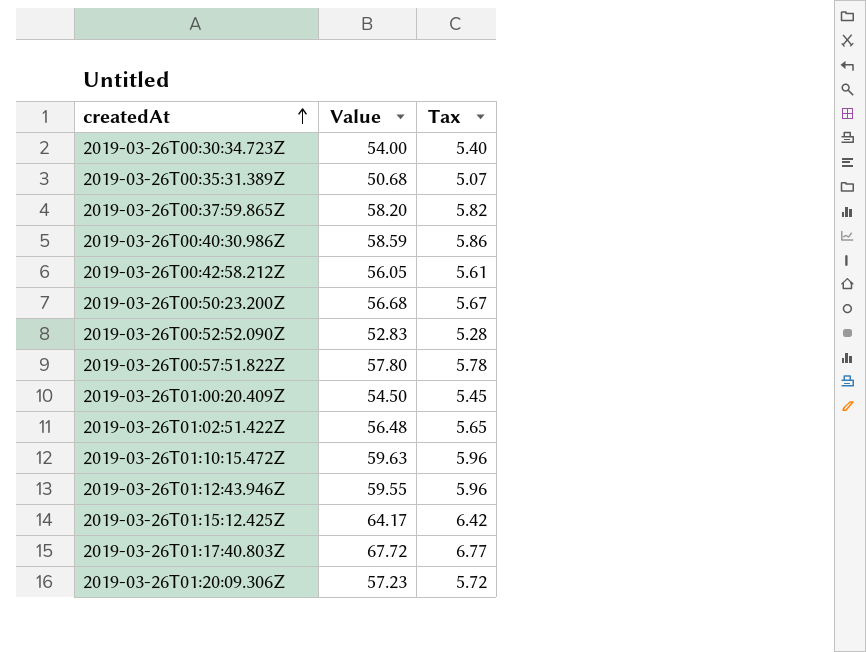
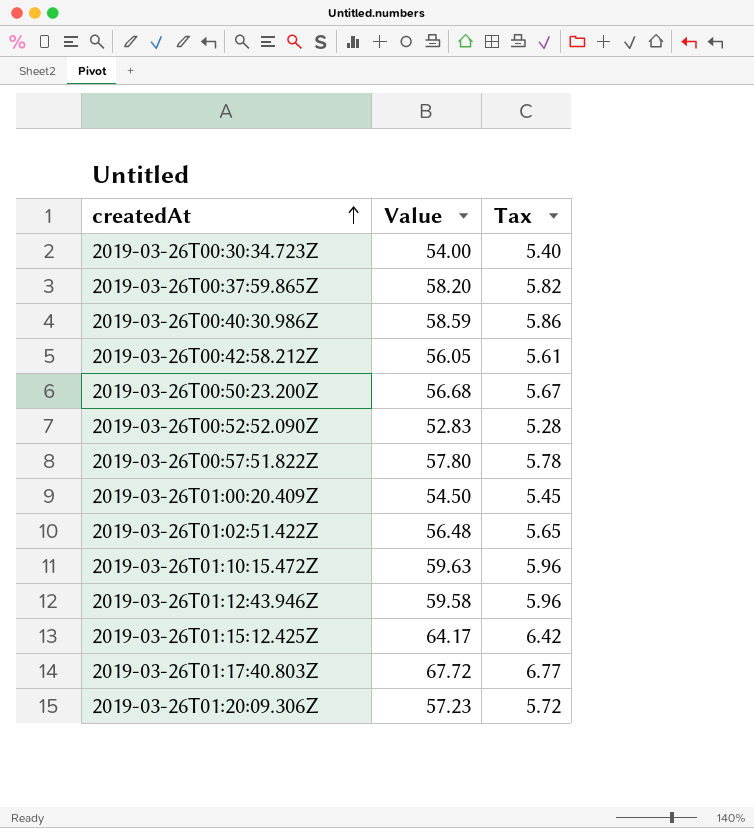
row 2019-03-26T00:35:31.389Z: 50.68 | 5.07 -> none
2019-03-26T01:12:43.946Z | Value: 59.55 -> 59.58

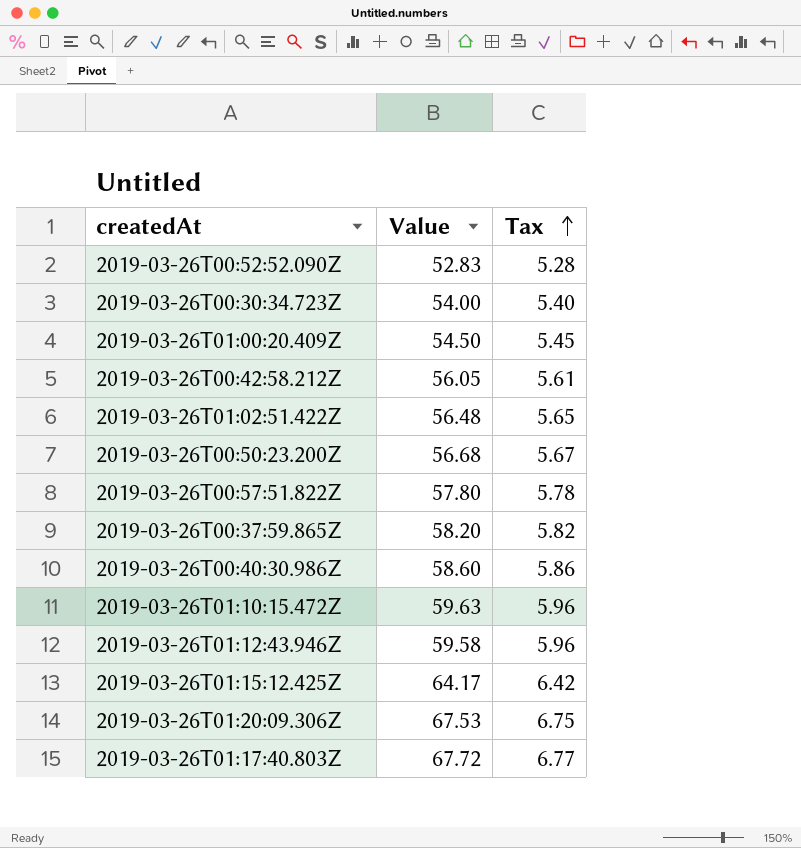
row order: createdAt ascending -> Tax ascending
2019-03-26T00:40:30.986Z | Value: 58.59 -> 58.60
2019-03-26T01:20:09.306Z | Value: 57.23 -> 67.53
2019-03-26T01:20:09.306Z | Tax: 5.72 -> 6.75

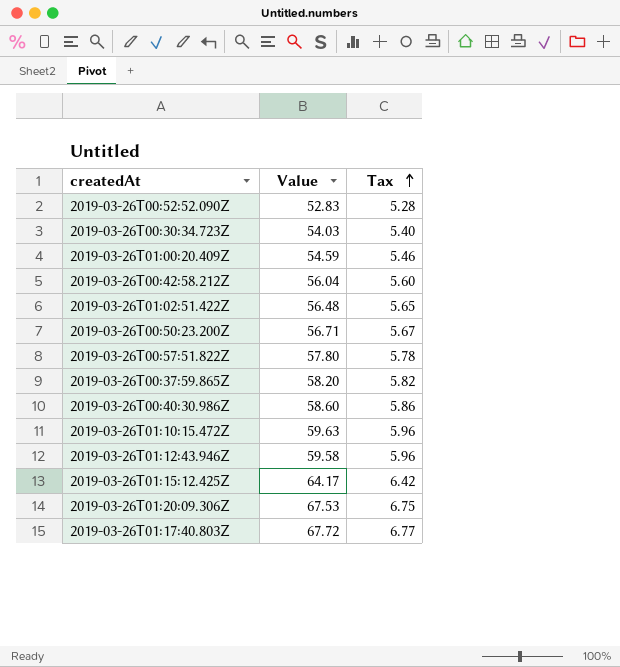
2019-03-26T00:30:34.723Z | Value: 54.00 -> 54.03
2019-03-26T01:00:20.409Z | Value: 54.50 -> 54.59
2019-03-26T01:00:20.409Z | Tax: 5.45 -> 5.46
2019-03-26T00:42:58.212Z | Value: 56.05 -> 56.04
2019-03-26T00:42:58.212Z | Tax: 5.61 -> 5.60
2019-03-26T00:50:23.200Z | Value: 56.68 -> 56.71

